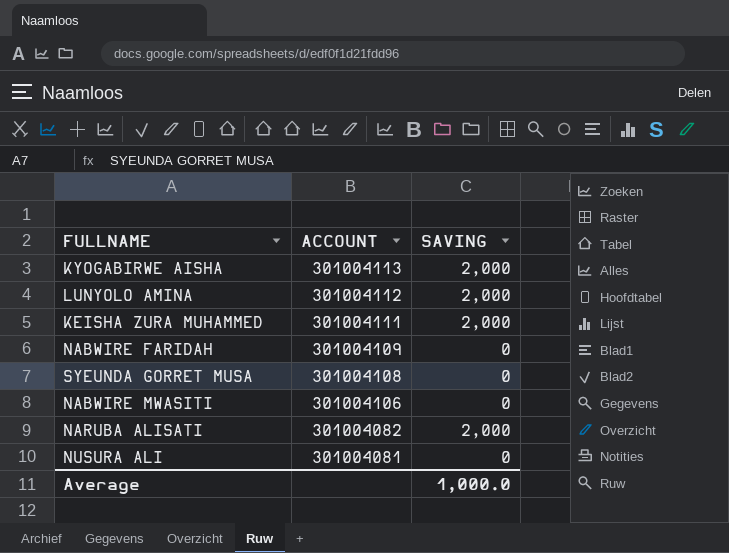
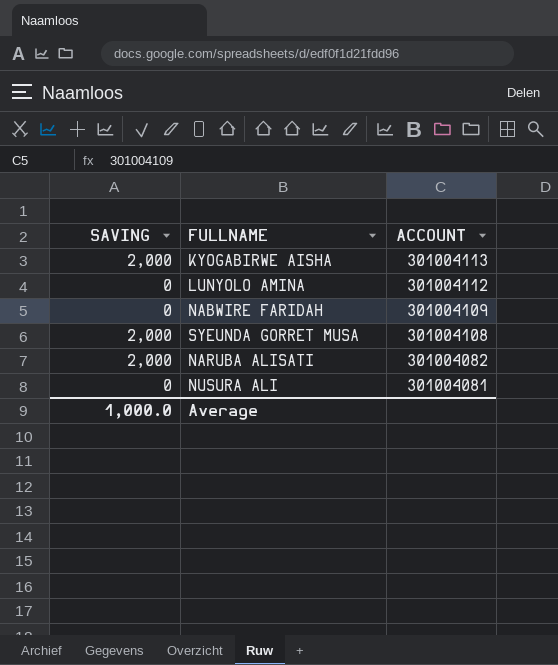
column SAVING | position: 3 -> 1
row KEISHA ZURA MUHAMMED: 301004111 | 2,000 -> none
row NABWIRE MWASITI: 301004106 | 0 -> none
LUNYOLO AMINA | SAVING: 2,000 -> 0
SYEUNDA GORRET MUSA | SAVING: 0 -> 2,000

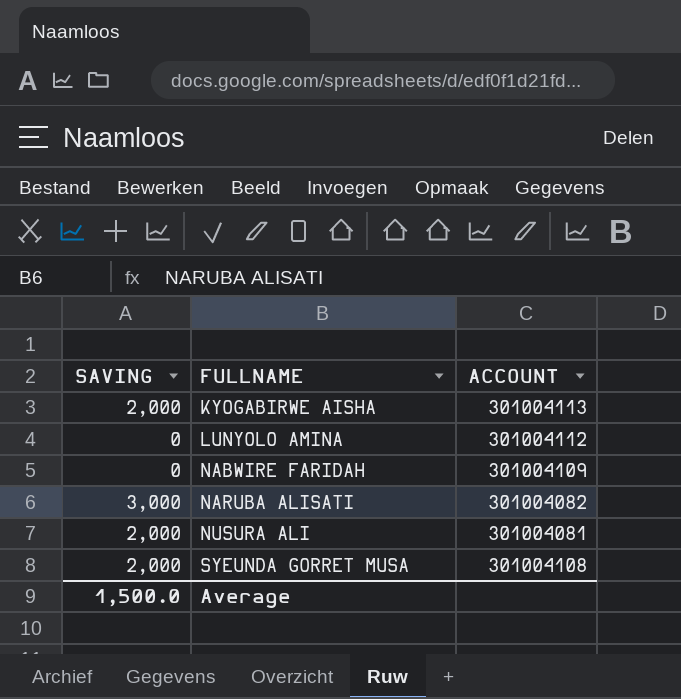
row order: ACCOUNT descending -> FULLNAME ascending
NARUBA ALISATI | SAVING: 2,000 -> 3,000
NUSURA ALI | SAVING: 0 -> 2,000
Average | SAVING: 1,000.0 -> 1,500.0

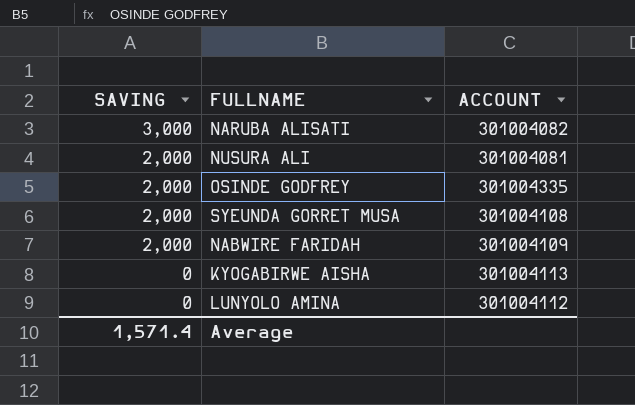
row order: FULLNAME ascending -> SAVING descending
row OSINDE GODFREY: none -> 2,000 | 301004335
NABWIRE FARIDAH | SAVING: 0 -> 2,000
KYOGABIRWE AISHA | SAVING: 2,000 -> 0
Average | SAVING: 1,500.0 -> 1,571.4

